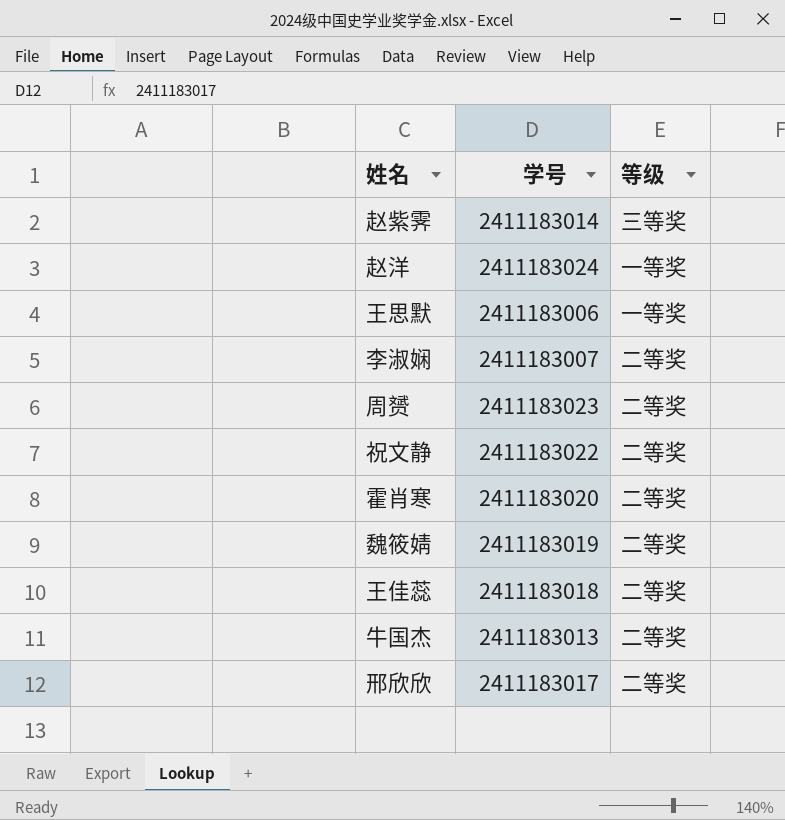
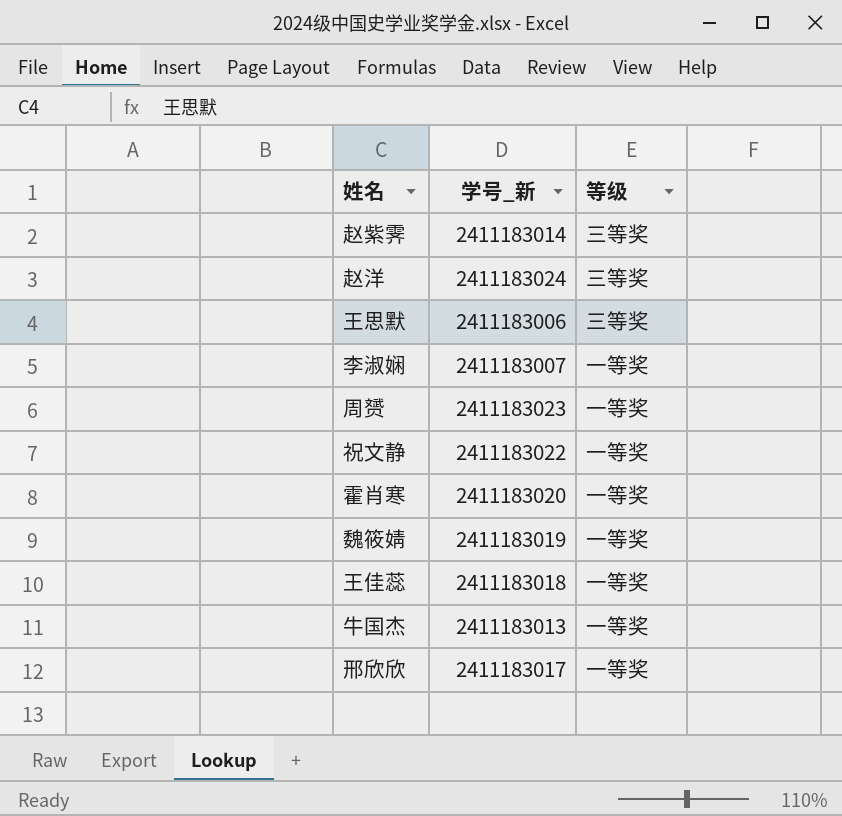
column name: 学号 -> 学号_新
赵洋 | 等级: 一等奖 -> 三等奖
王思默 | 等级: 一等奖 -> 三等奖
李淑娴 | 等级: 二等奖 -> 一等奖
周赟 | 等级: 二等奖 -> 一等奖
祝文静 | 等级: 二等奖 -> 一等奖
霍肖寒 | 等级: 二等奖 -> 一等奖
魏筱婧 | 等级: 二等奖 -> 一等奖
王佳蕊 | 等级: 二等奖 -> 一等奖
牛国杰 | 等级: 二等奖 -> 一等奖
邢欣欣 | 等级: 二等奖 -> 一等奖

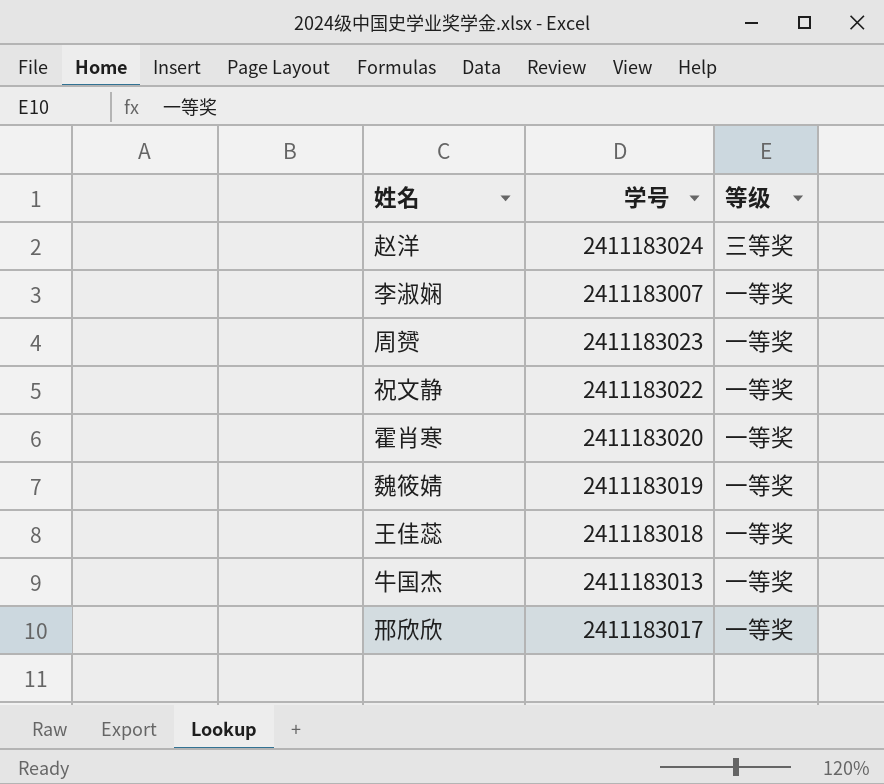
column name: 学号_新 -> 学号
row 赵紫霁: 2411183014 | 三等奖 -> none
row 王思默: 2411183006 | 三等奖 -> none

